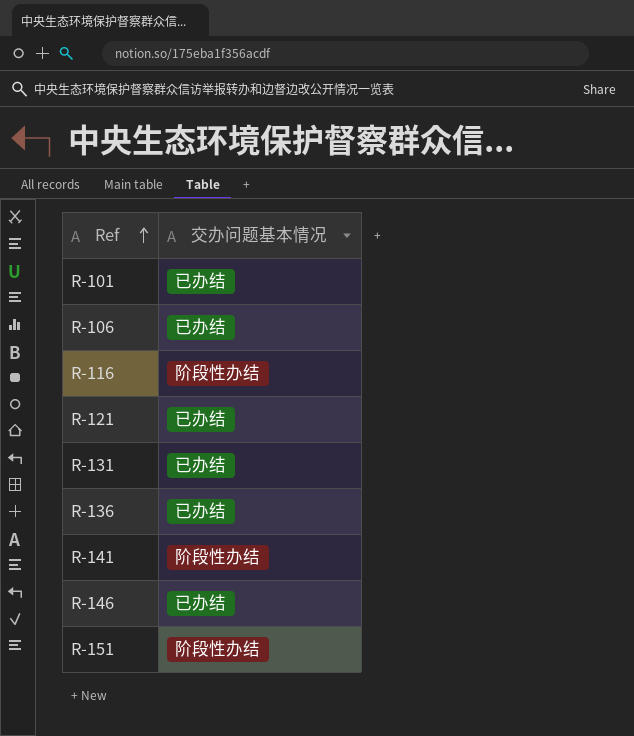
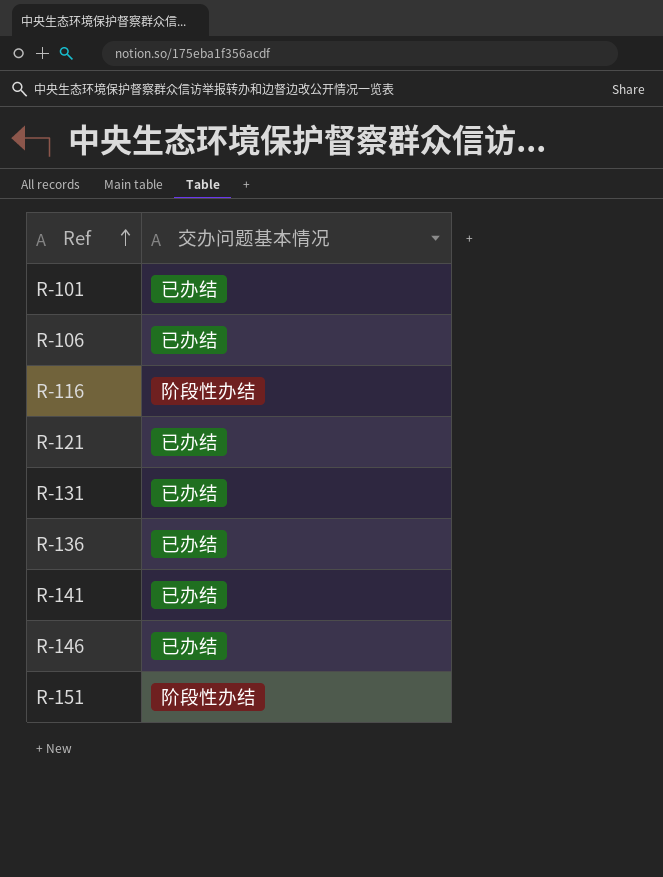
R-141 | 交办问题基本情况: 阶段性办结 -> 已办结

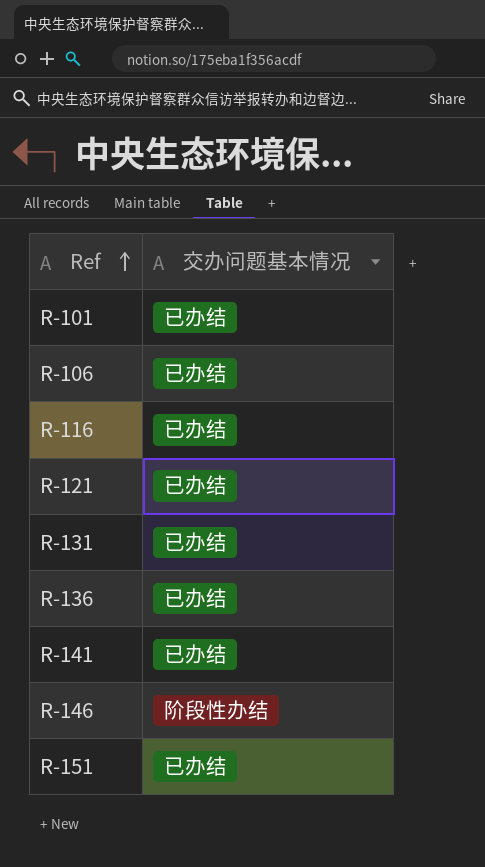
R-116 | 交办问题基本情况: 阶段性办结 -> 已办结
R-146 | 交办问题基本情况: 已办结 -> 阶段性办结
R-151 | 交办问题基本情况: 阶段性办结 -> 已办结

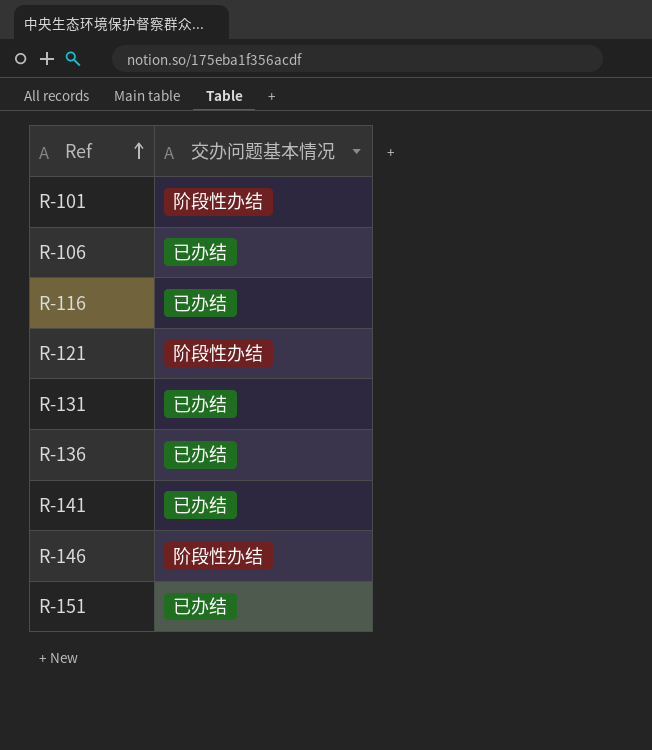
R-101 | 交办问题基本情况: 已办结 -> 阶段性办结
R-121 | 交办问题基本情况: 已办结 -> 阶段性办结

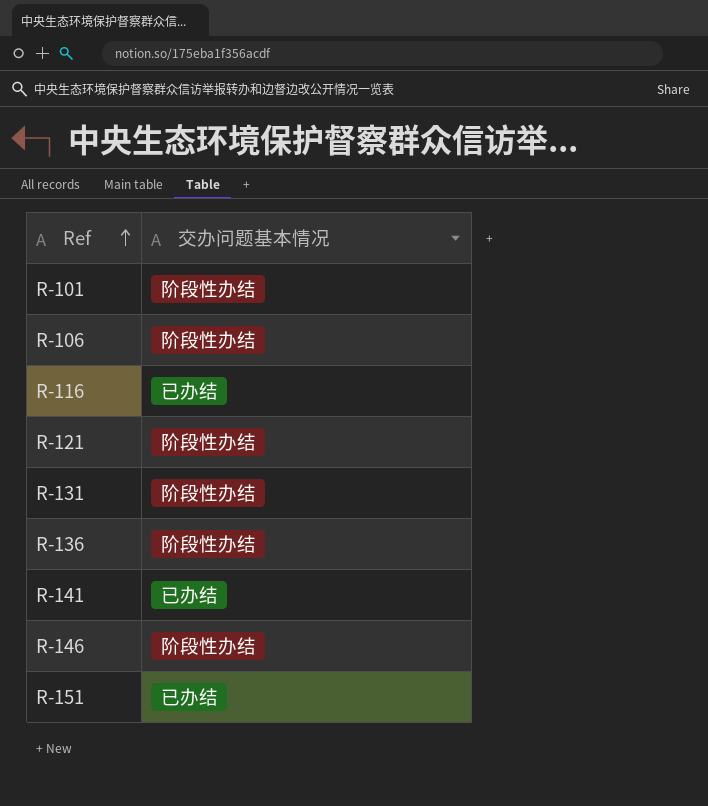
R-106 | 交办问题基本情况: 已办结 -> 阶段性办结
R-131 | 交办问题基本情况: 已办结 -> 阶段性办结
R-136 | 交办问题基本情况: 已办结 -> 阶段性办结

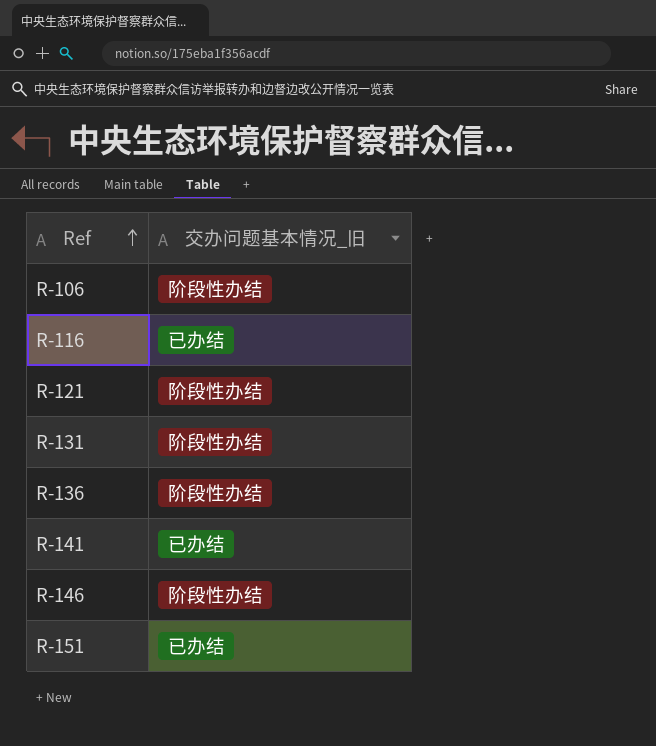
column name: 交办问题基本情况 -> 交办问题基本情况_旧
row R-101: 阶段性办结 -> none

